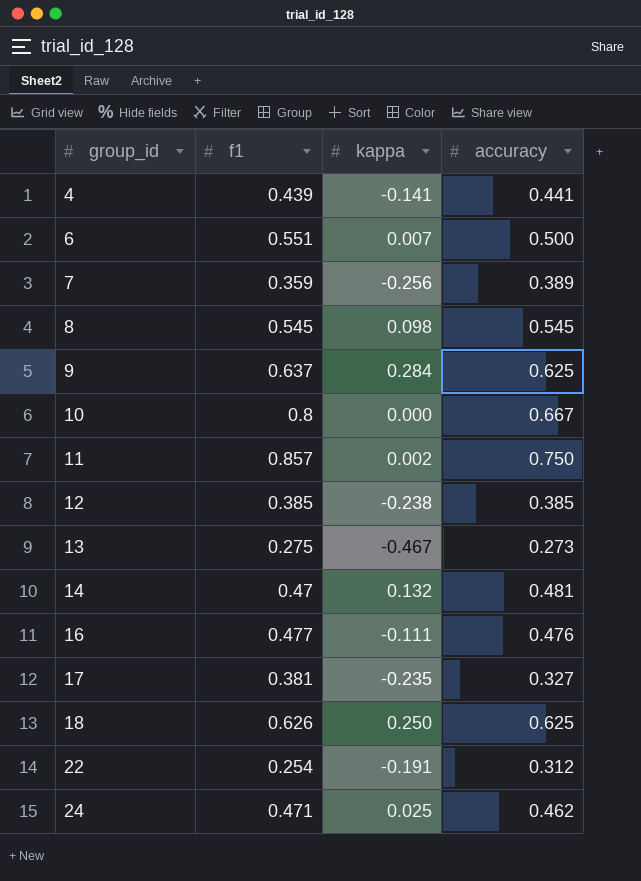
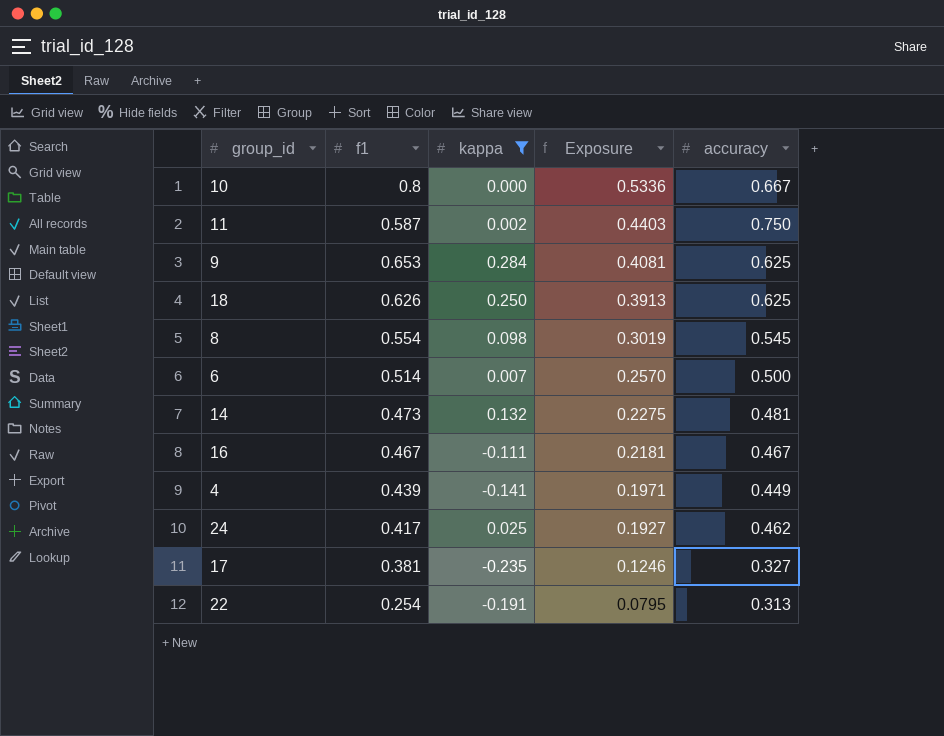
filter: none -> kappa >= -0.235
row order: group_id ascending -> Exposure descending
column Exposure | formula: none -> [f1] * [accuracy]
11 | f1: 0.857 -> 0.587
9 | f1: 0.637 -> 0.653
8 | f1: 0.545 -> 0.554
6 | f1: 0.551 -> 0.514
14 | f1: 0.47 -> 0.473
16 | f1: 0.477 -> 0.467
16 | accuracy: 0.476 -> 0.467
4 | accuracy: 0.441 -> 0.449
24 | f1: 0.471 -> 0.417
22 | accuracy: 0.312 -> 0.313

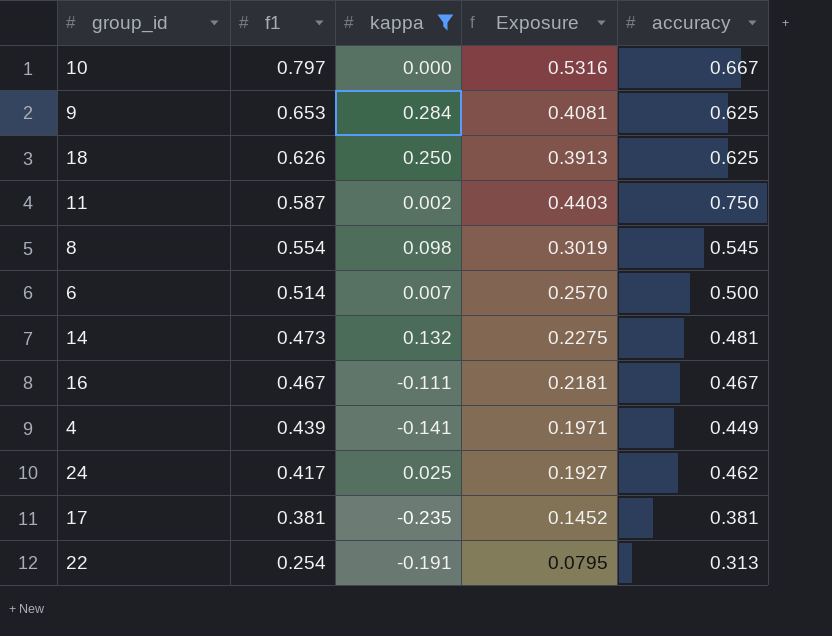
row order: Exposure descending -> f1 descending
10 | f1: 0.8 -> 0.797
10 | Exposure: 0.5336 -> 0.5316
17 | Exposure: 0.1246 -> 0.1452
17 | accuracy: 0.327 -> 0.381

